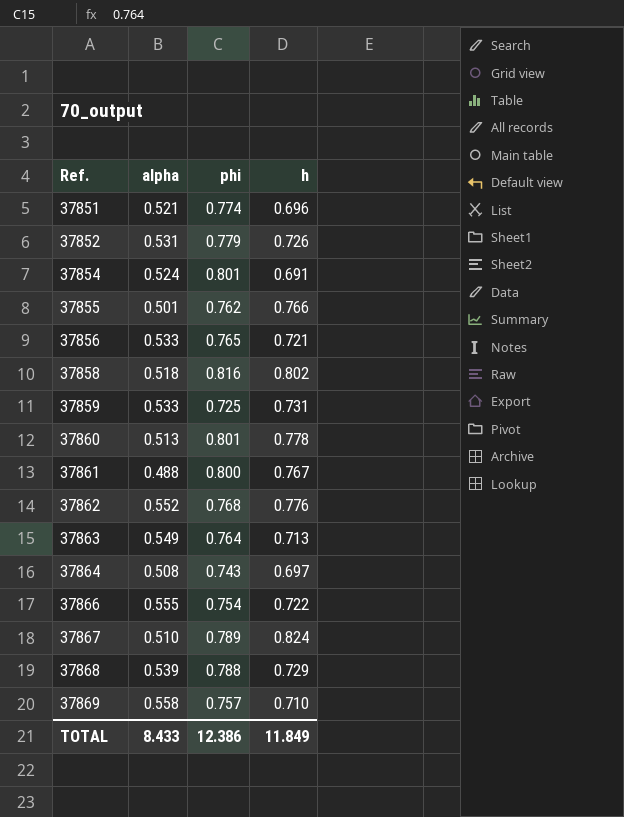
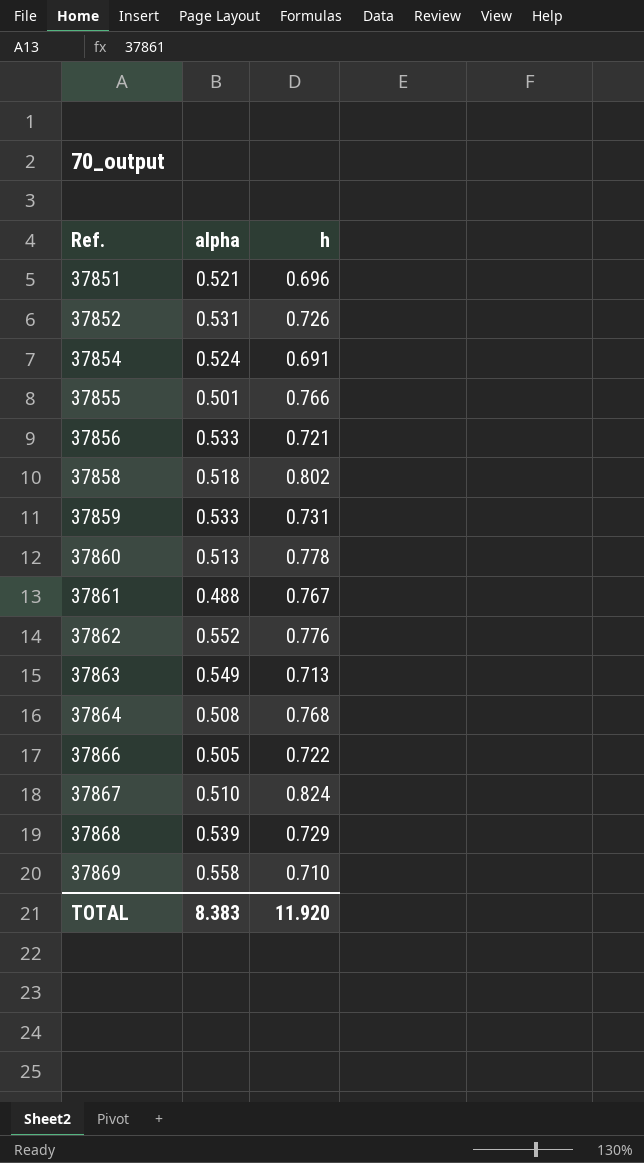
column phi | position: 3 -> none
37864 | h: 0.697 -> 0.768
37866 | alpha: 0.555 -> 0.505
TOTAL | alpha: 8.433 -> 8.383
TOTAL | h: 11.849 -> 11.920

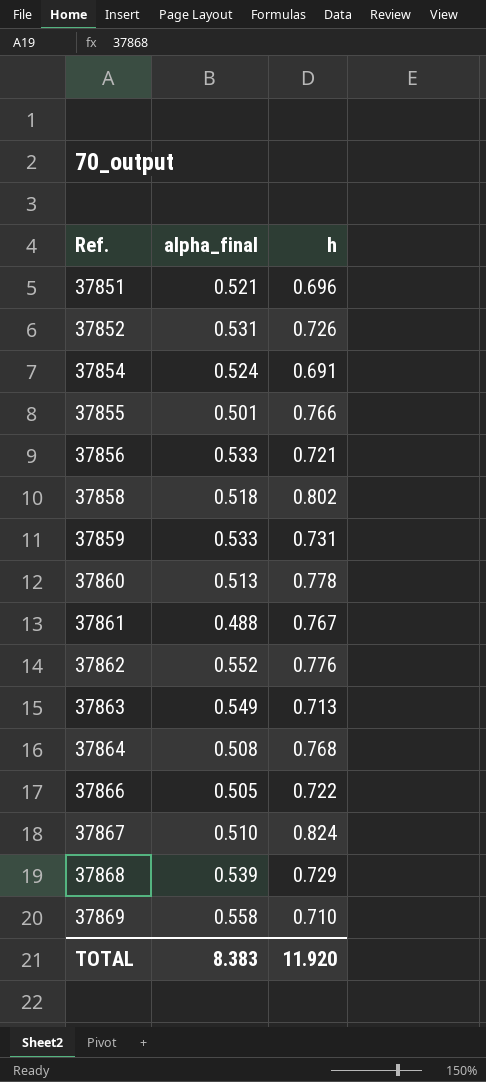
column name: alpha -> alpha_final

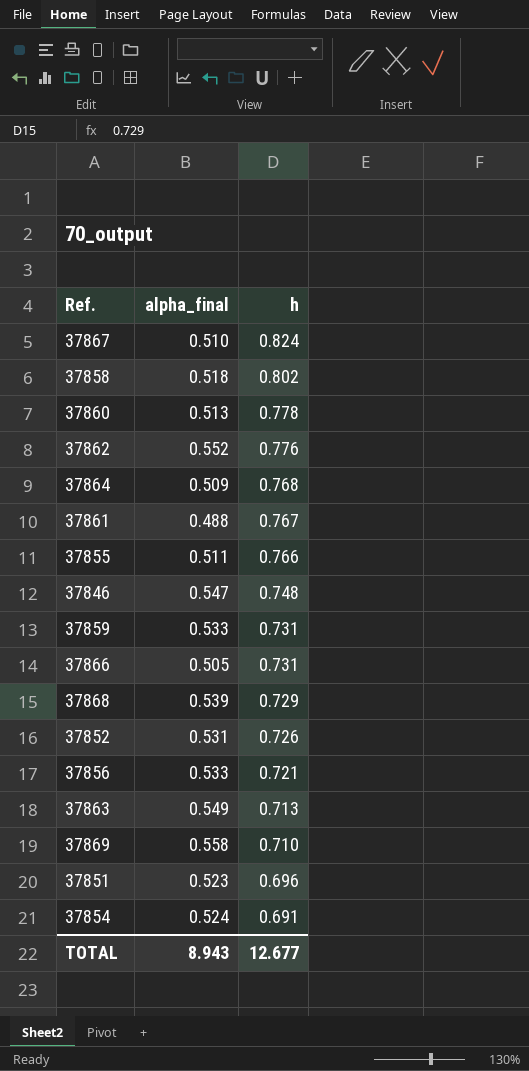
row order: Ref. ascending -> h descending
37864 | alpha_final: 0.508 -> 0.509
37855 | alpha_final: 0.501 -> 0.511
row 37846: none -> 0.547 | 0.748
37866 | h: 0.722 -> 0.731
37851 | alpha_final: 0.521 -> 0.523
TOTAL | alpha_final: 8.383 -> 8.943
TOTAL | h: 11.920 -> 12.677

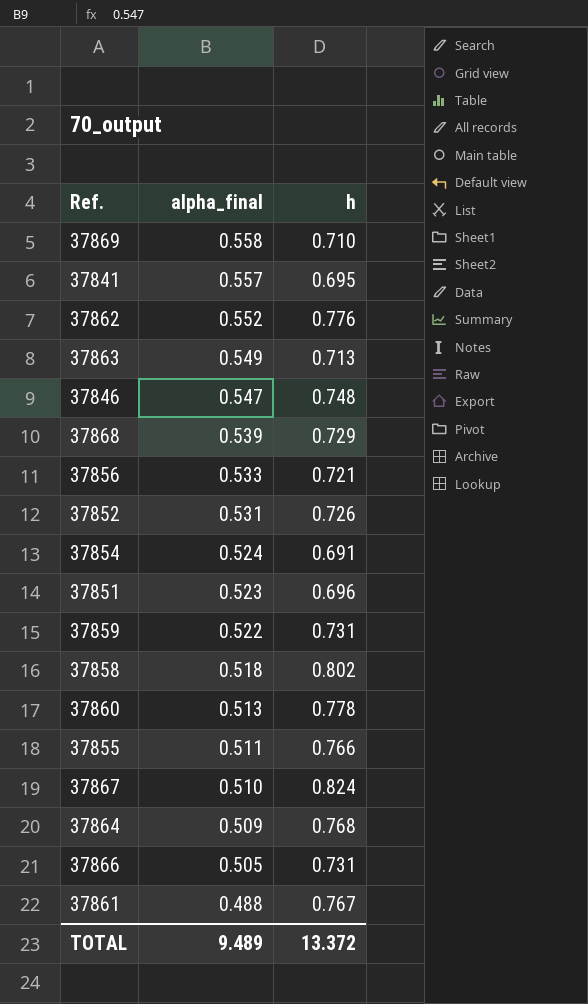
row order: h descending -> alpha_final descending
row 37841: none -> 0.557 | 0.695
37859 | alpha_final: 0.533 -> 0.522
TOTAL | alpha_final: 8.943 -> 9.489
TOTAL | h: 12.677 -> 13.372

